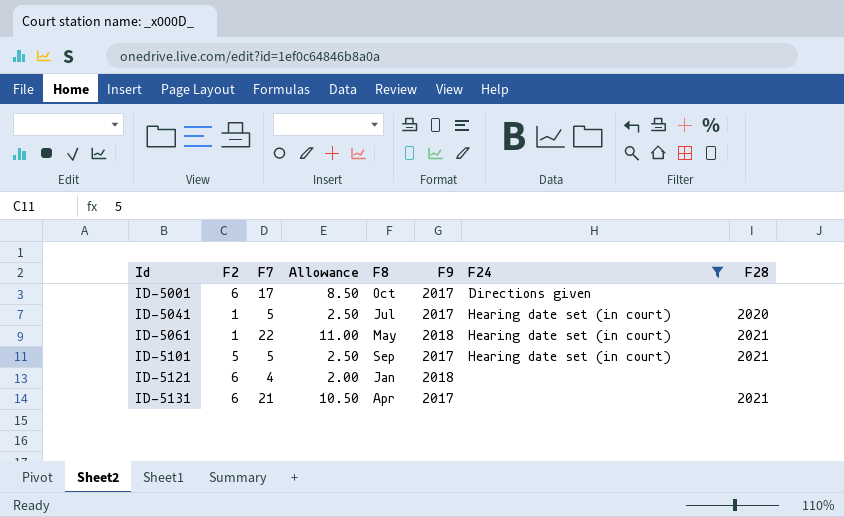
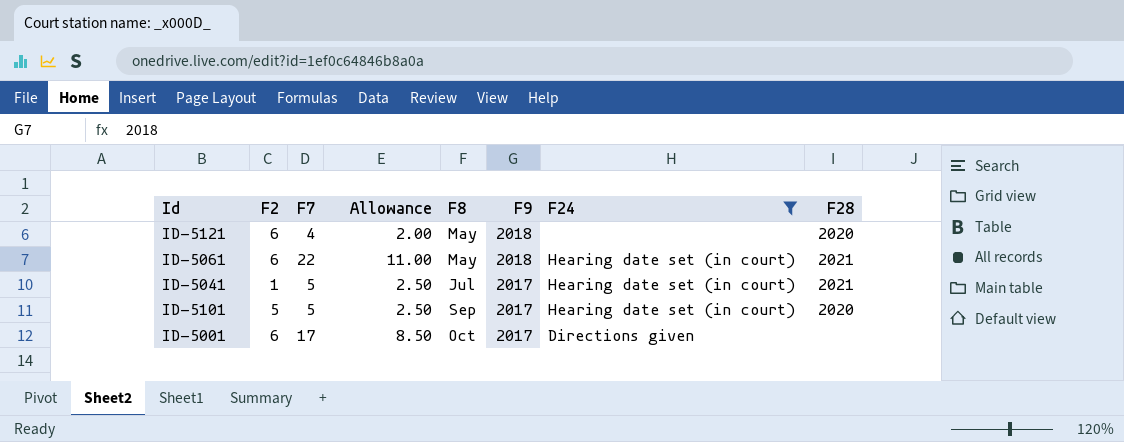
row order: Id ascending -> F8 ascending
row ID-5131: 6 | 21 | 10.50 | Apr | 2017 | none | 2021 -> none
ID-5121 | F8: Jan -> May
ID-5121 | F28: none -> 2020
ID-5061 | F2: 1 -> 6
ID-5041 | F28: 2020 -> 2021
ID-5101 | F28: 2021 -> 2020

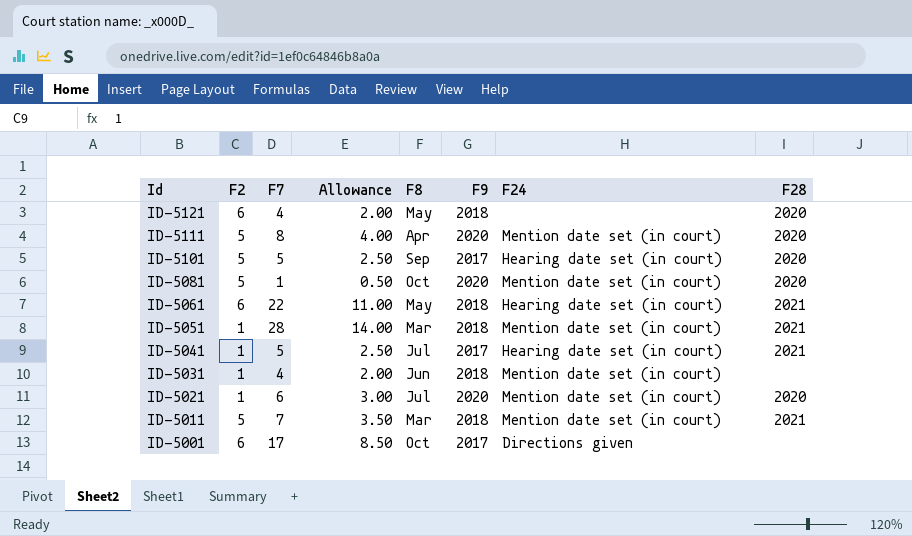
filter: F24 != Mention date set (in court) -> none
row order: F8 ascending -> Id descending

